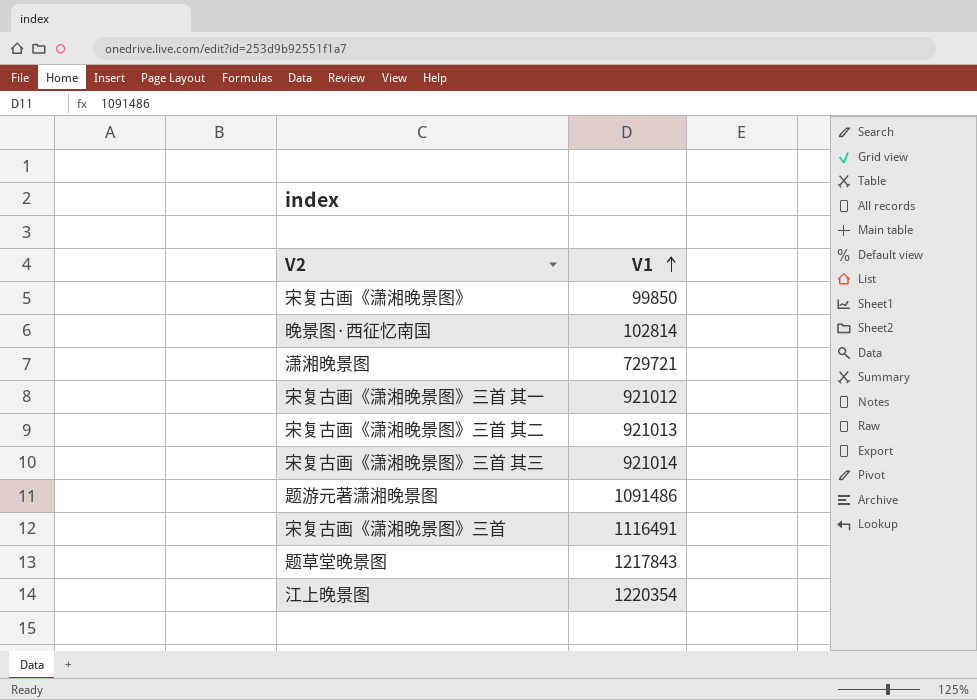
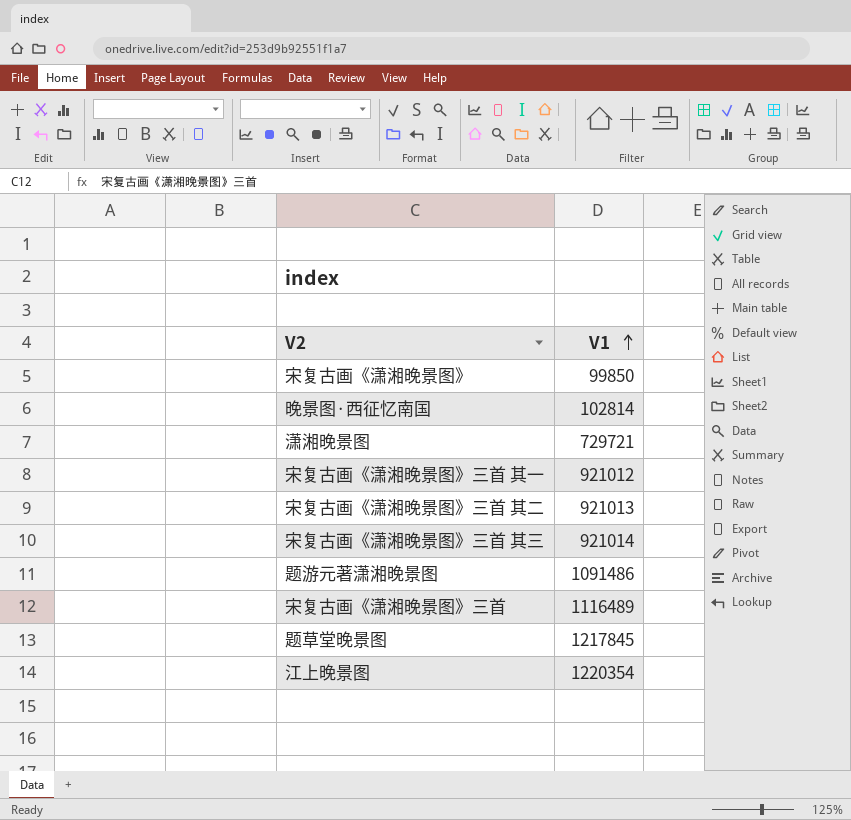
宋复古画《潇湘晚景图》三首 | V1: 1116491 -> 1116489
题草堂晚景图 | V1: 1217843 -> 1217845

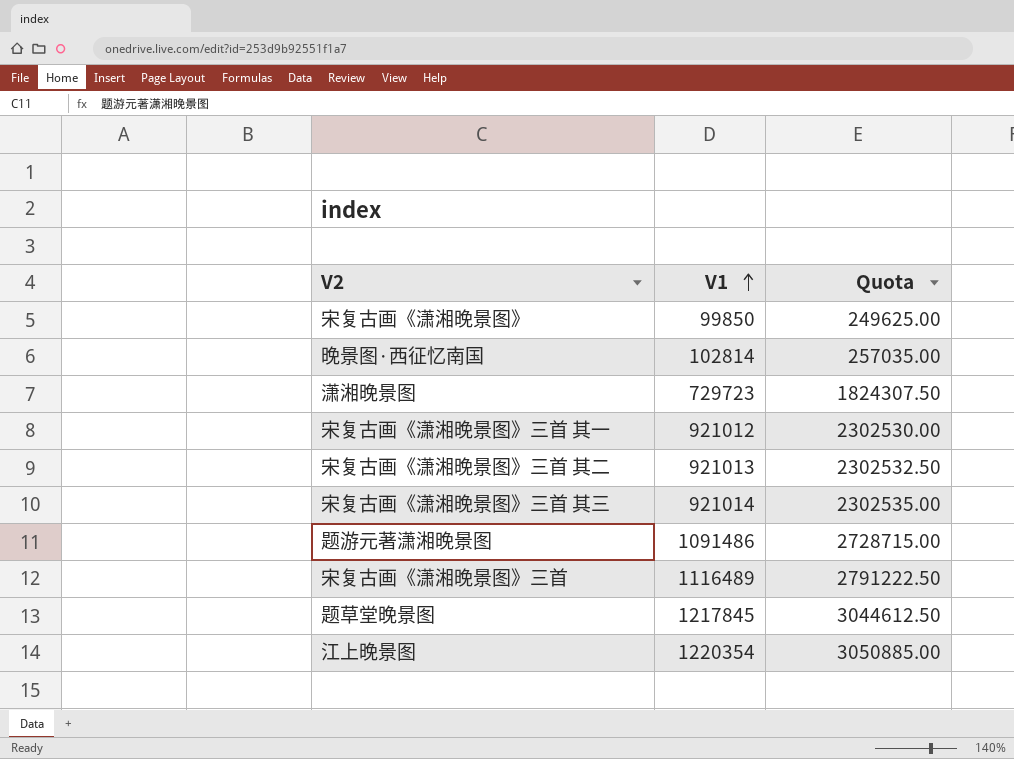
column Quota | formula: none -> [V1] * 2.5
潇湘晚景图 | V1: 729721 -> 729723

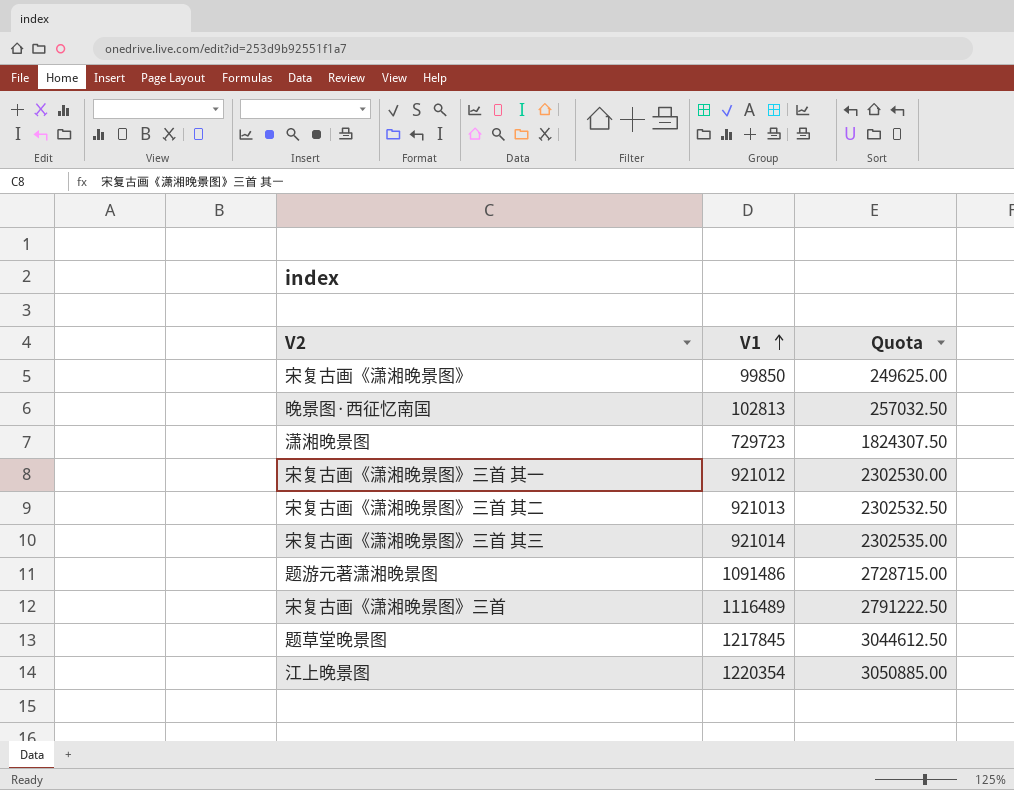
晚景图·西征忆南国 | V1: 102814 -> 102813
晚景图·西征忆南国 | Quota: 257035.00 -> 257032.50

